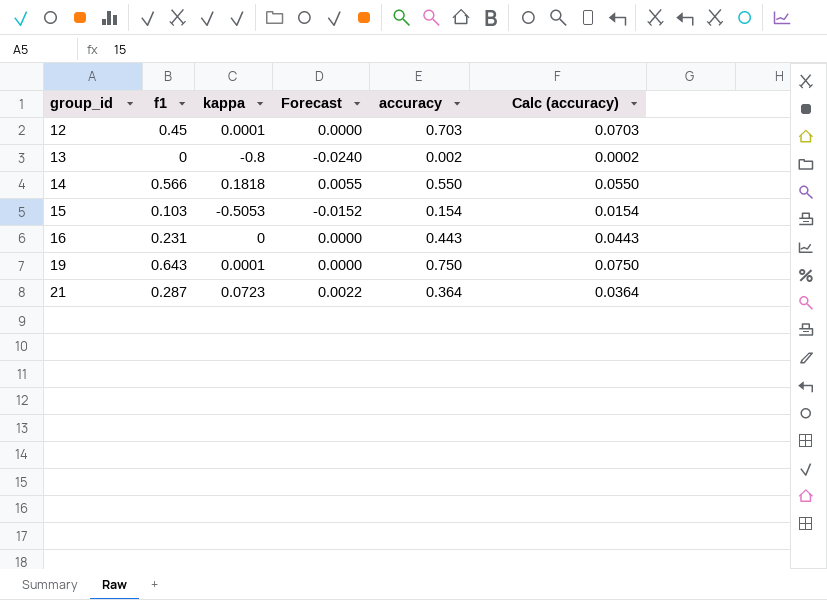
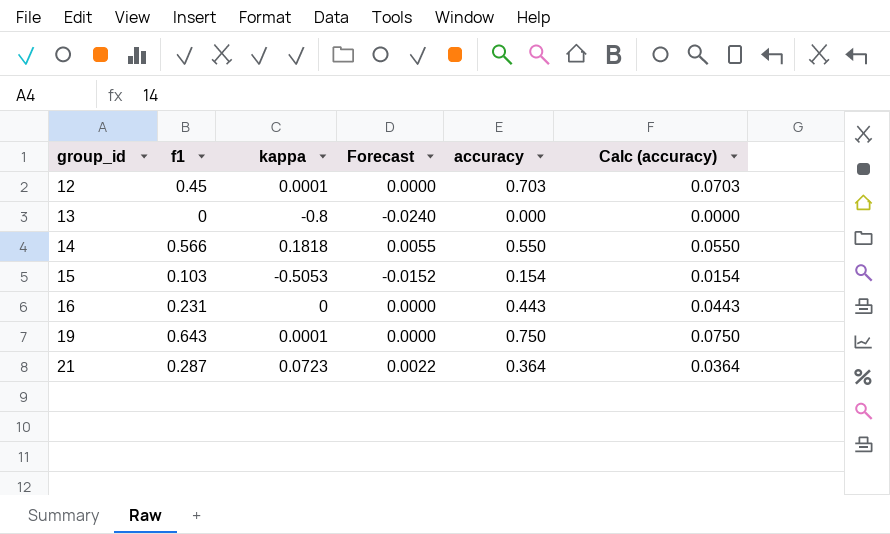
13 | accuracy: 0.002 -> 0.000
13 | Calc (accuracy): 0.0002 -> 0.0000

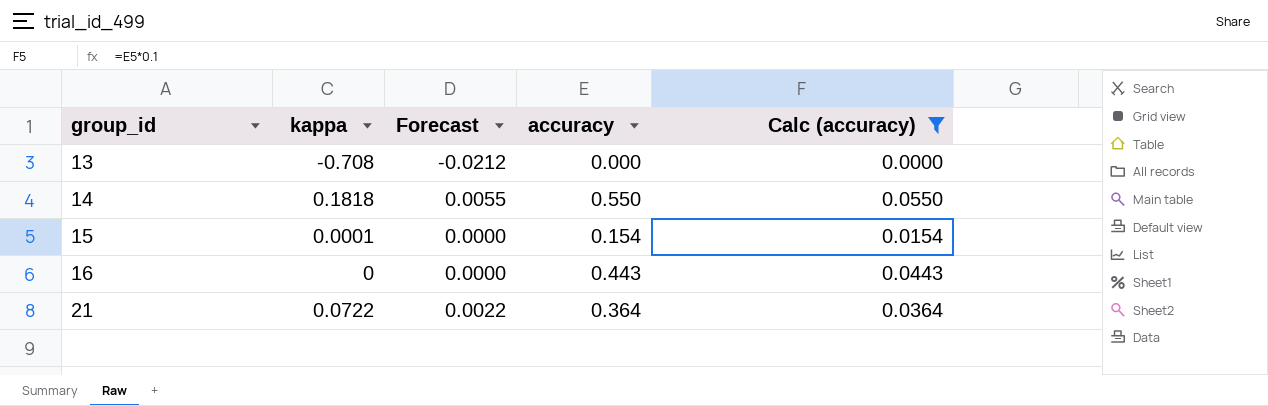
filter: none -> Calc (accuracy) <= 0.0550
column f1 | position: 2 -> none
13 | kappa: -0.8 -> -0.708
13 | Forecast: -0.0240 -> -0.0212
15 | kappa: -0.5053 -> 0.0001
15 | Forecast: -0.0152 -> 0.0000
21 | kappa: 0.0723 -> 0.0722

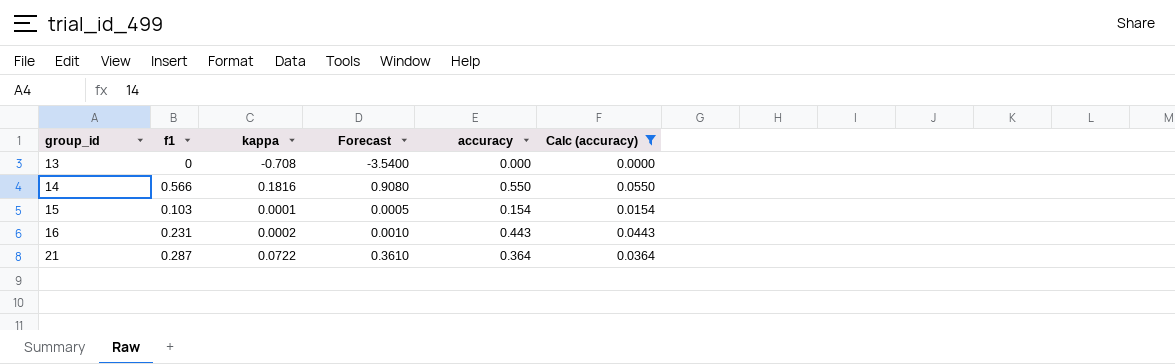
column f1 | position: none -> 2
column Forecast | formula: [kappa] * 0.03 -> [kappa] * 5
14 | kappa: 0.1818 -> 0.1816
16 | kappa: 0 -> 0.0002

